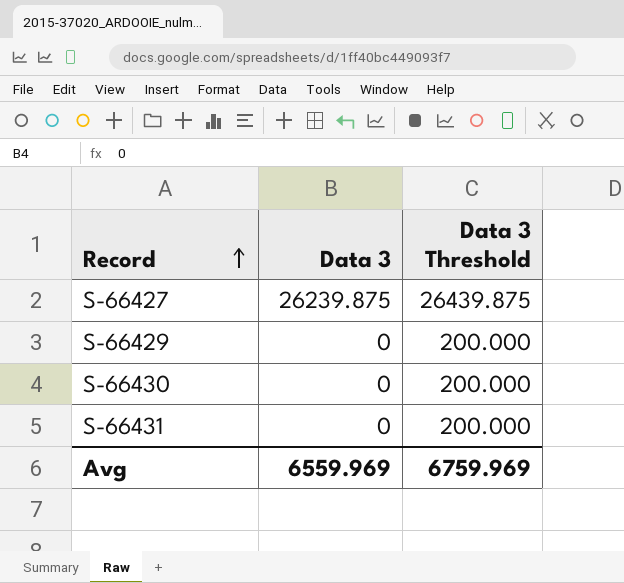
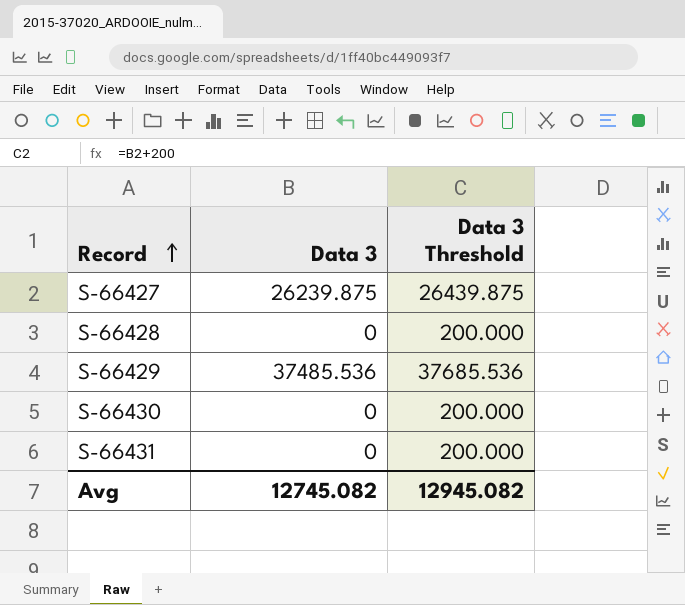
row S-66428: none -> 0 | 200.000
S-66429 | Data 3: 0 -> 37485.536
S-66429 | Data 3 Threshold: 200.000 -> 37685.536
Avg | Data 3: 6559.969 -> 12745.082
Avg | Data 3 Threshold: 6759.969 -> 12945.082

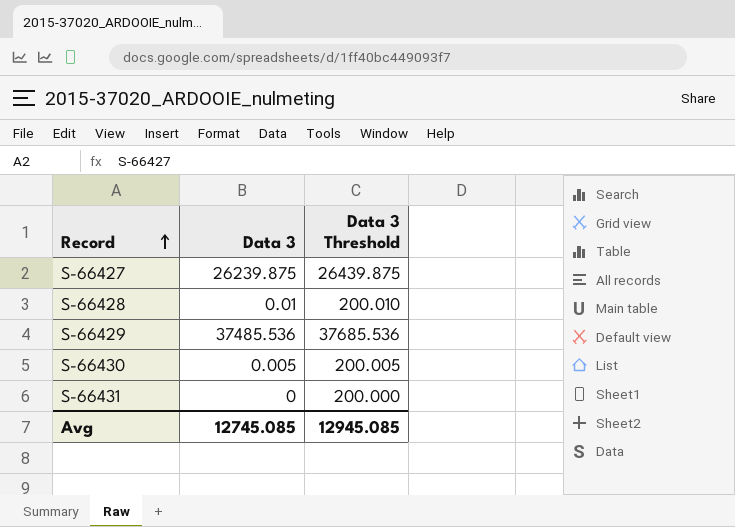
S-66428 | Data 3: 0 -> 0.01
S-66428 | Data 3 Threshold: 200.000 -> 200.010
S-66430 | Data 3: 0 -> 0.005
S-66430 | Data 3 Threshold: 200.000 -> 200.005
Avg | Data 3: 12745.082 -> 12745.085
Avg | Data 3 Threshold: 12945.082 -> 12945.085

